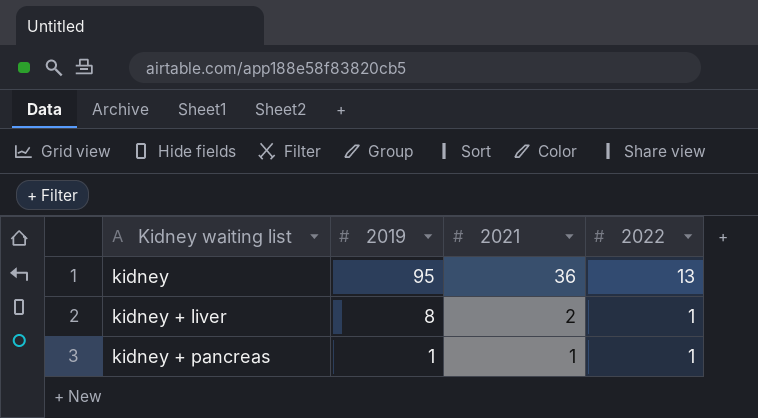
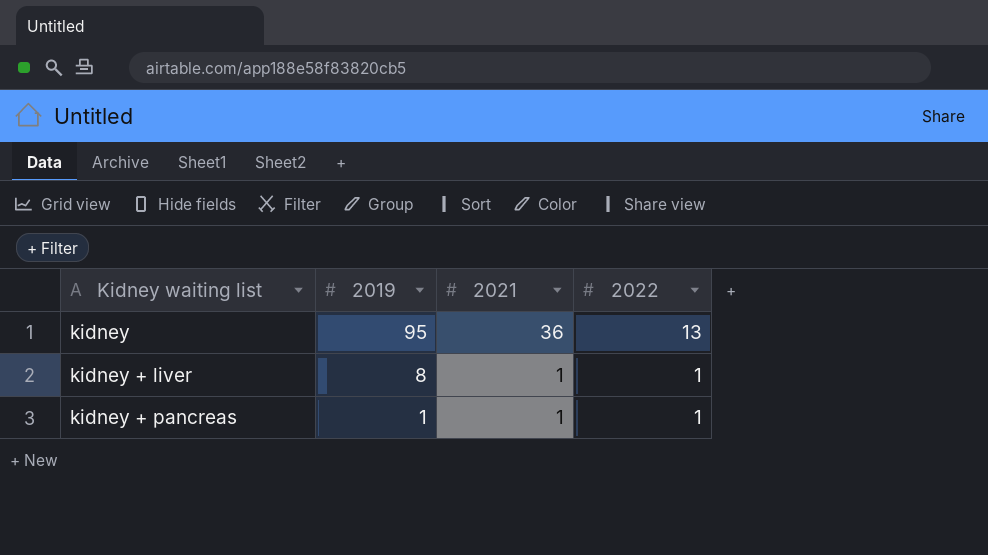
kidney + liver | 2021: 2 -> 1

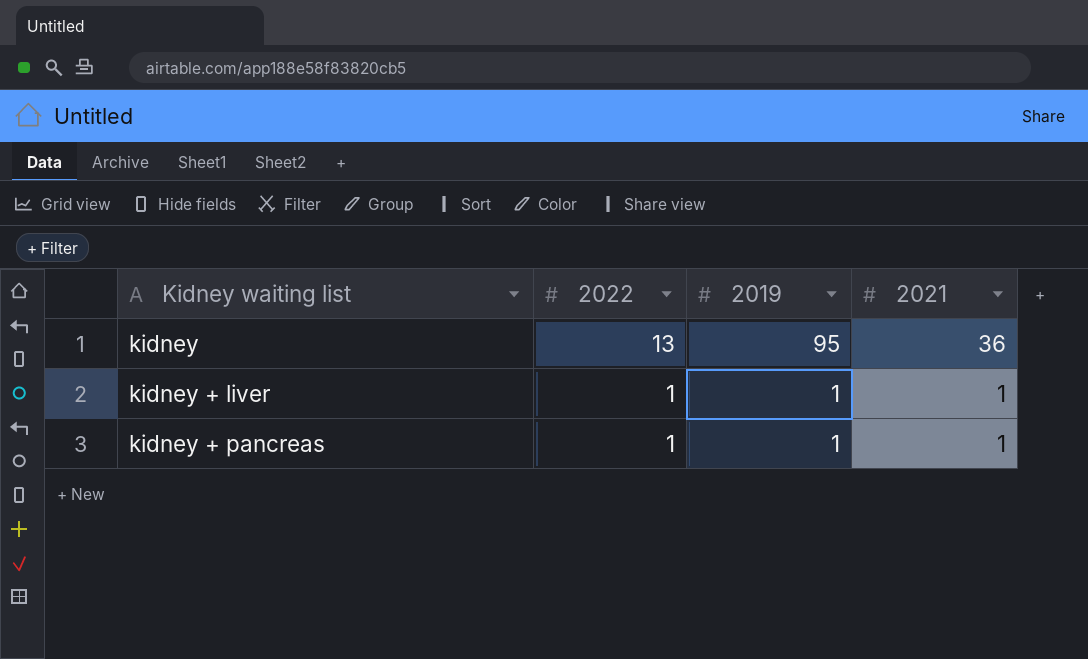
column 2022 | position: 4 -> 2
kidney + liver | 2019: 8 -> 1

